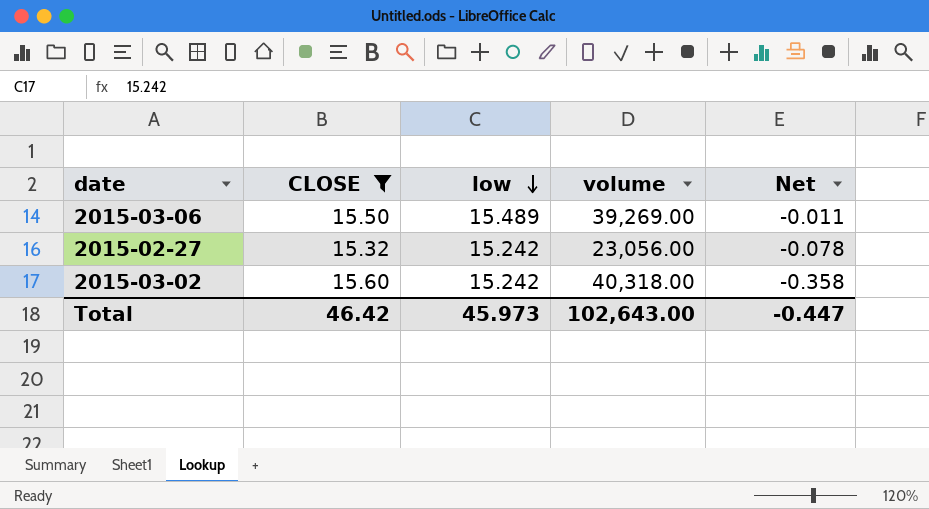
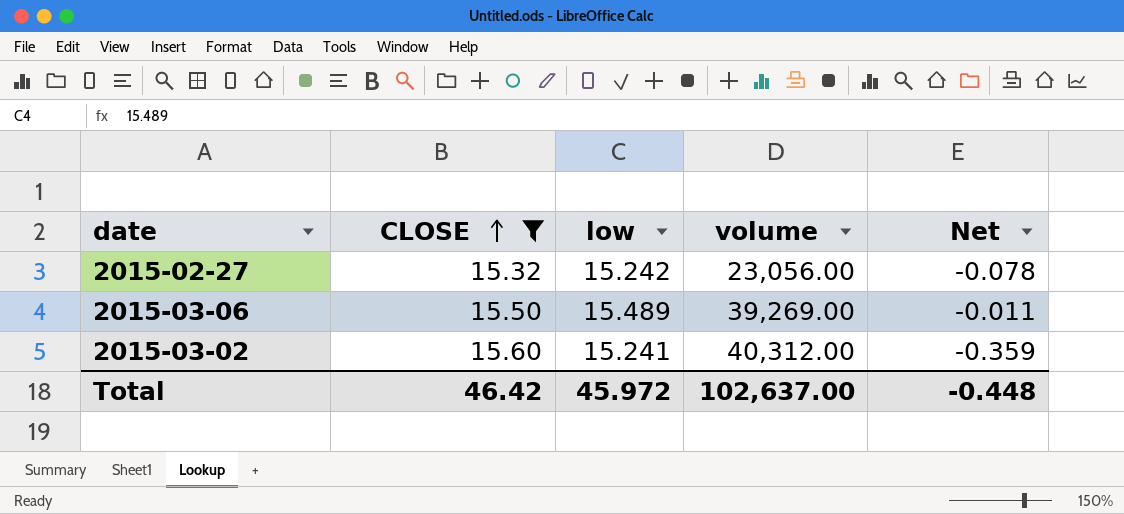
row order: low descending -> CLOSE ascending
2015-03-02 | low: 15.242 -> 15.241
2015-03-02 | volume: 40,318.00 -> 40,312.00
2015-03-02 | Net: -0.358 -> -0.359
Total | low: 45.973 -> 45.972
Total | volume: 102,643.00 -> 102,637.00
Total | Net: -0.447 -> -0.448

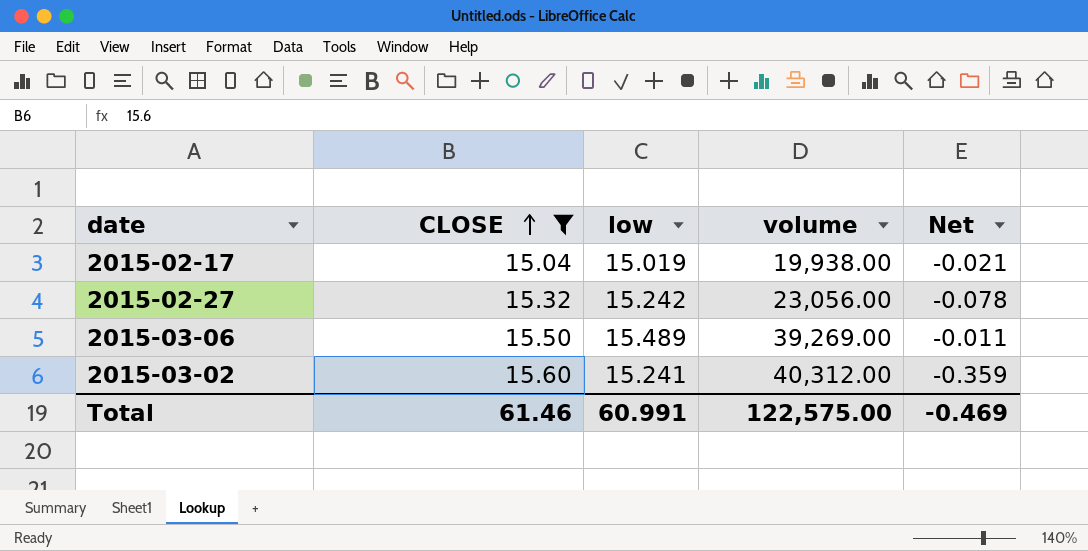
row 2015-02-17: none -> 15.04 | 15.019 | 19,938.00 | -0.021
Total | CLOSE: 46.42 -> 61.46
Total | low: 45.972 -> 60.991
Total | volume: 102,637.00 -> 122,575.00
Total | Net: -0.448 -> -0.469

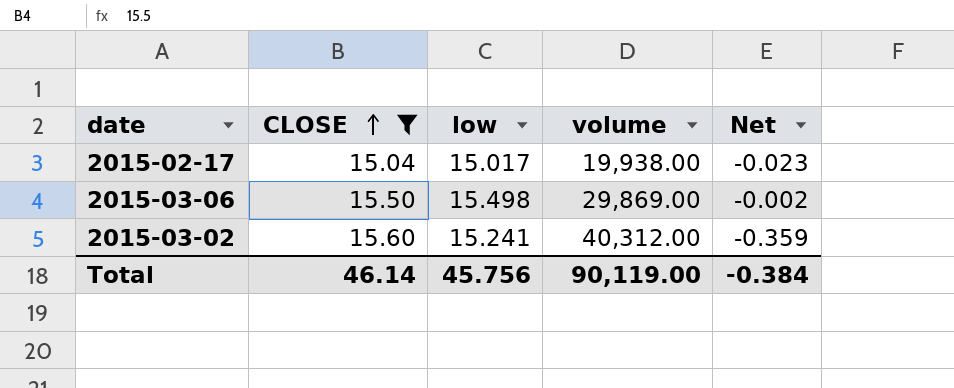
row 2015-02-27: 15.32 | 15.242 | 23,056.00 | -0.078 -> none
2015-02-17 | low: 15.019 -> 15.017
2015-02-17 | Net: -0.021 -> -0.023
2015-03-06 | low: 15.489 -> 15.498
2015-03-06 | volume: 39,269.00 -> 29,869.00
2015-03-06 | Net: -0.011 -> -0.002
Total | CLOSE: 61.46 -> 46.14
Total | low: 60.991 -> 45.756
Total | volume: 122,575.00 -> 90,119.00
Total | Net: -0.469 -> -0.384

